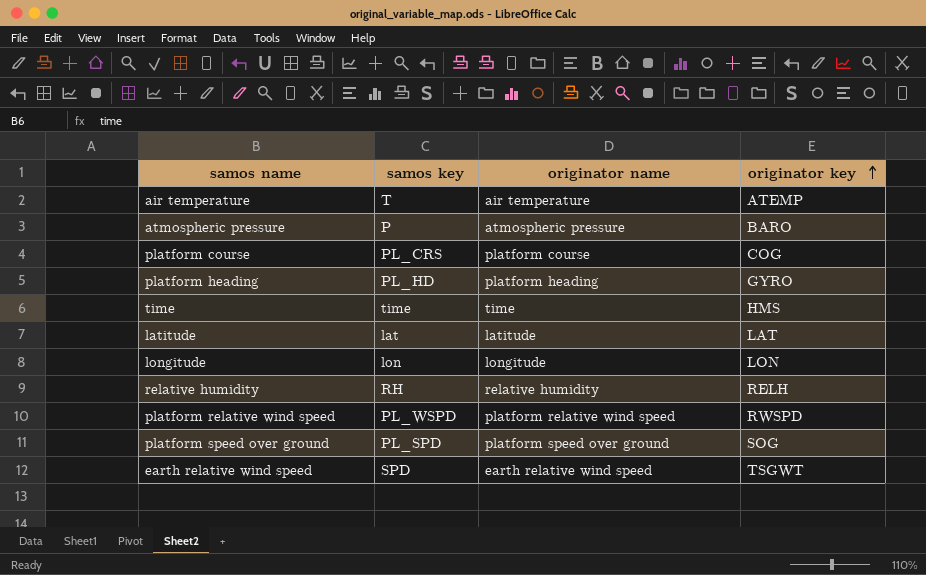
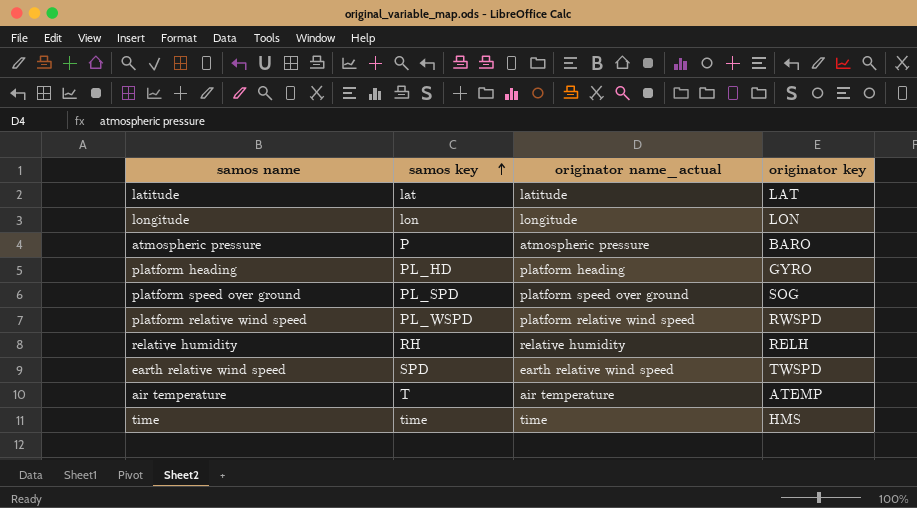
row order: originator key ascending -> samos key ascending
column name: originator name -> originator name_actual
row platform course: PL_CRS | platform course | COG -> none
earth relative wind speed | originator key: TSGWT -> TWSPD

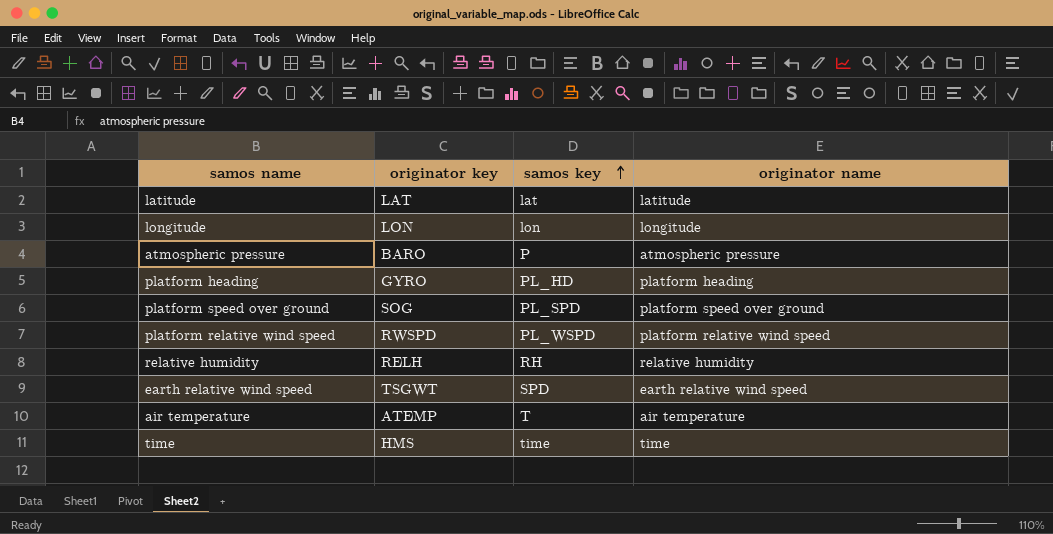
column originator key | position: 4 -> 2
column name: originator name_actual -> originator name
earth relative wind speed | originator key: TWSPD -> TSGWT

